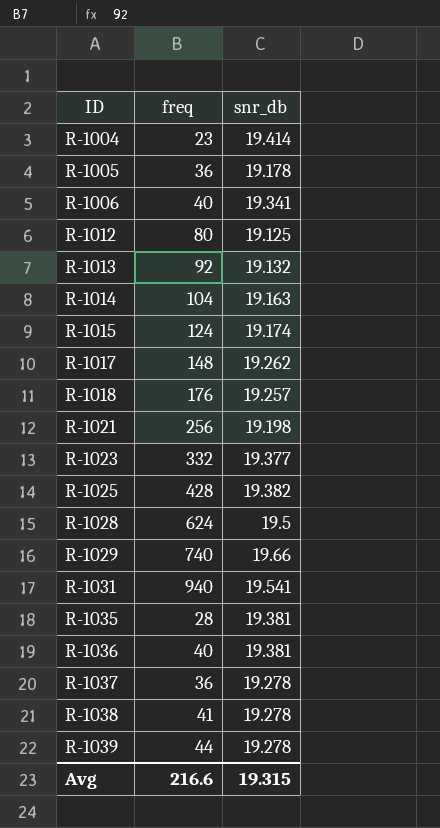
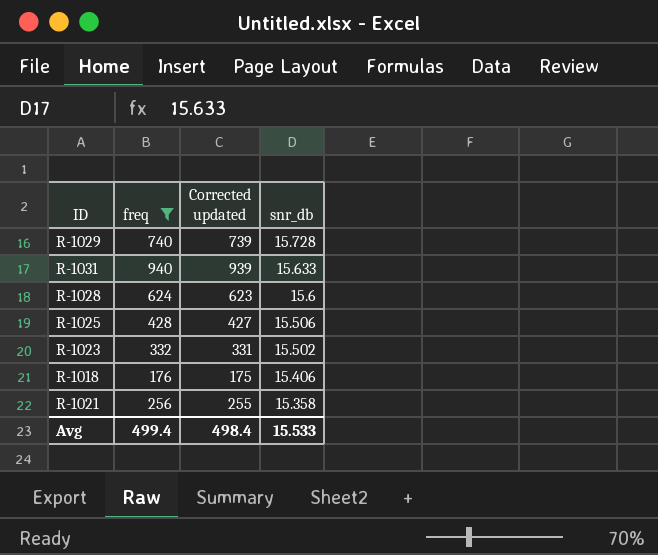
filter: none -> freq >= 176
row order: ID ascending -> snr_db descending
column Corrected updated | formula: none -> [freq] - 1
R-1029 | snr_db: 19.66 -> 15.728
R-1031 | snr_db: 19.541 -> 15.633
R-1028 | snr_db: 19.5 -> 15.6
R-1025 | snr_db: 19.382 -> 15.506
R-1023 | snr_db: 19.377 -> 15.502
R-1018 | snr_db: 19.257 -> 15.406
R-1021 | snr_db: 19.198 -> 15.358
Avg | freq: 216.6 -> 499.4
Avg | snr_db: 19.315 -> 15.533

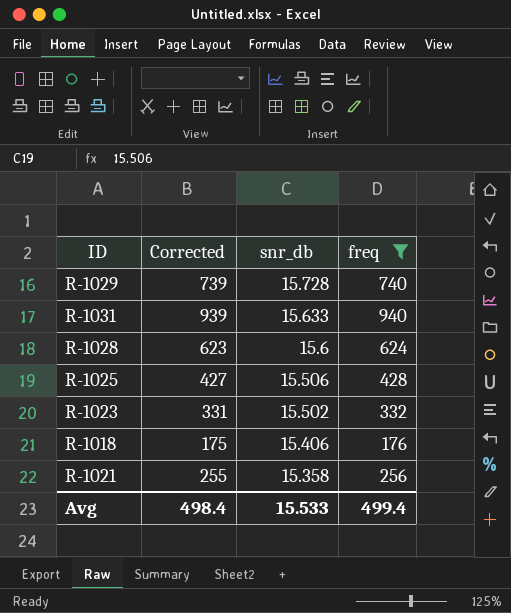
column name: Corrected updated -> Corrected
column freq | position: 2 -> 4

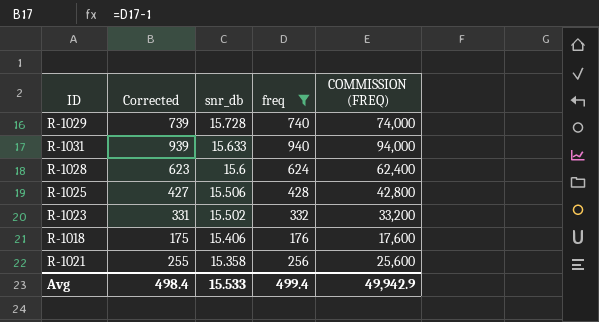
column COMMISSION (FREQ) | formula: none -> [freq] * 100

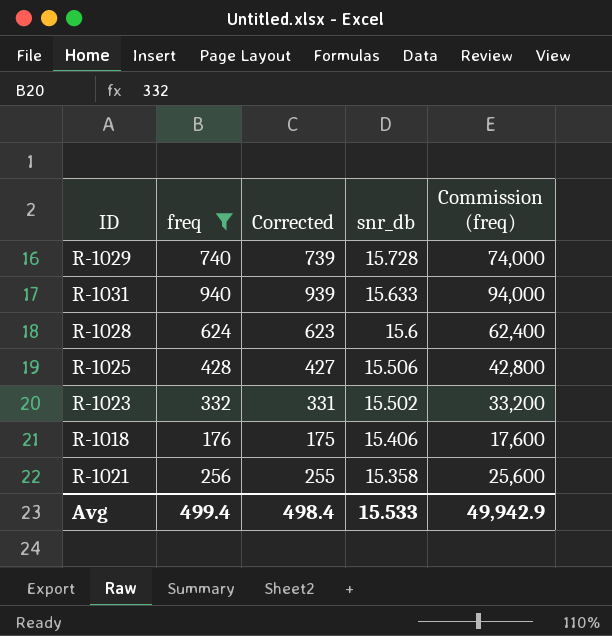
column freq | position: 4 -> 2
column name: COMMISSION (FREQ) -> Commission (freq)

